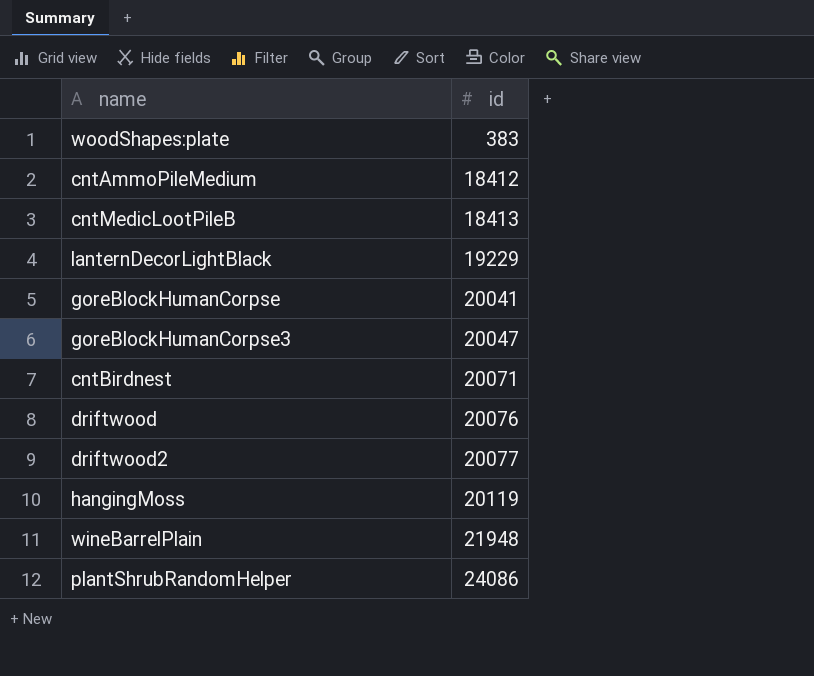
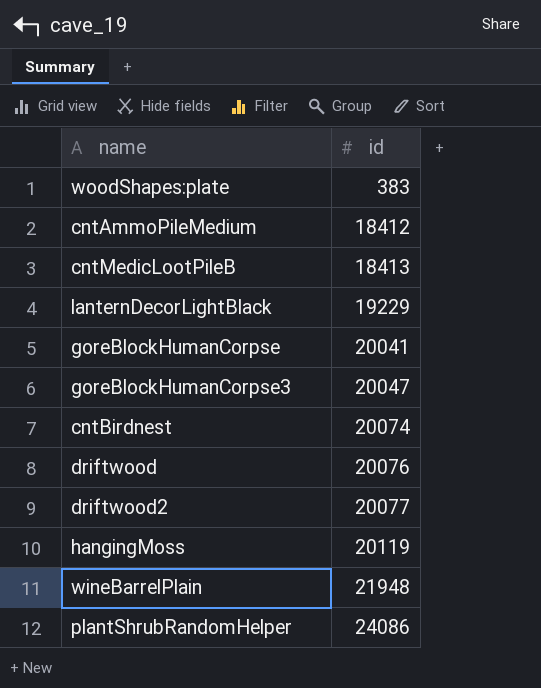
cntBirdnest | id: 20071 -> 20074

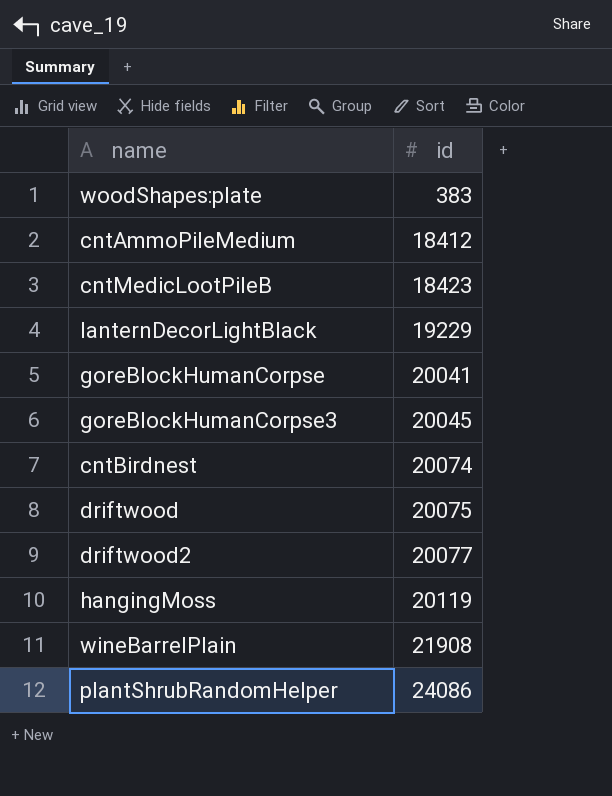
cntMedicLootPileB | id: 18413 -> 18423
goreBlockHumanCorpse3 | id: 20047 -> 20045
driftwood | id: 20076 -> 20075
wineBarrelPlain | id: 21948 -> 21908

